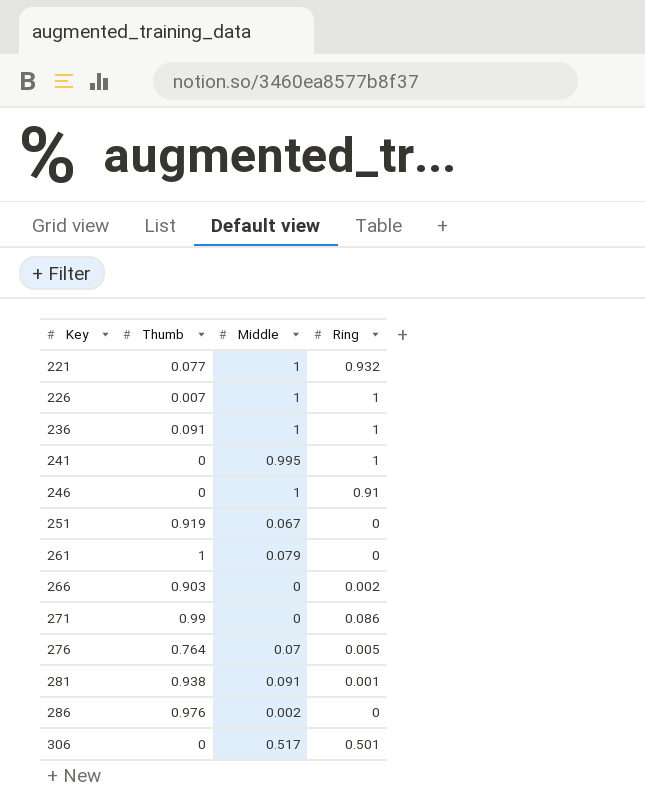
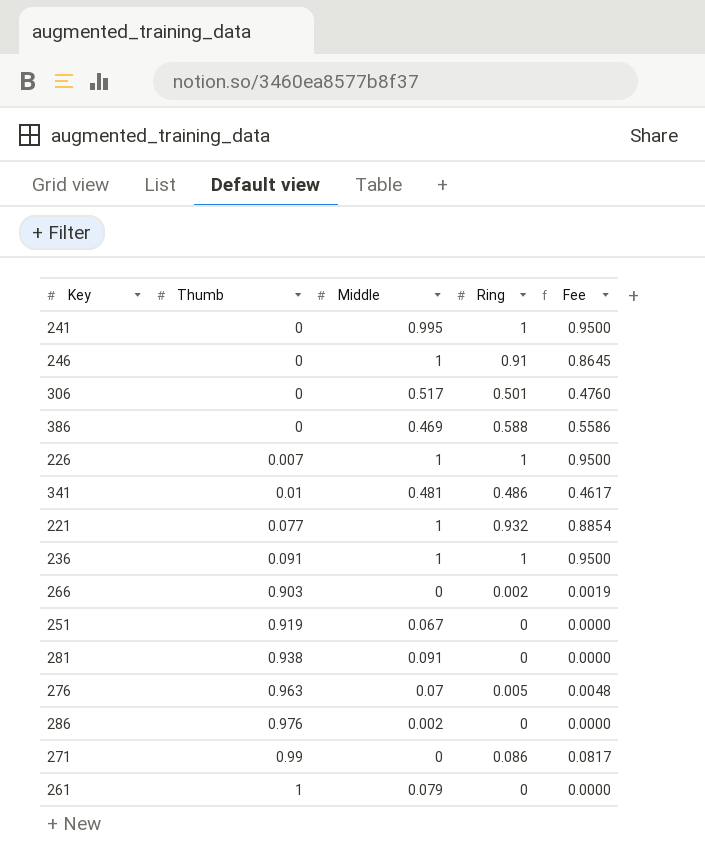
row order: Key ascending -> Thumb ascending
column Fee | formula: none -> [Ring] * 0.95
row 386: none -> 0 | 0.469 | 0.588 | 0.5586
row 341: none -> 0.01 | 0.481 | 0.486 | 0.4617
281 | Ring: 0.001 -> 0
276 | Thumb: 0.764 -> 0.963

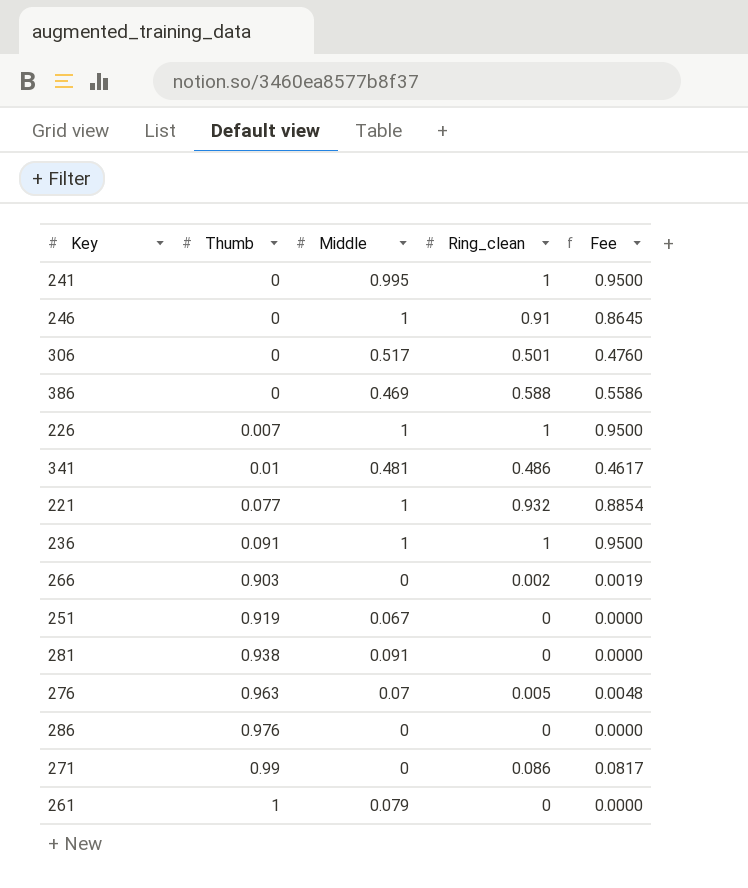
column name: Ring -> Ring_clean
286 | Middle: 0.002 -> 0

